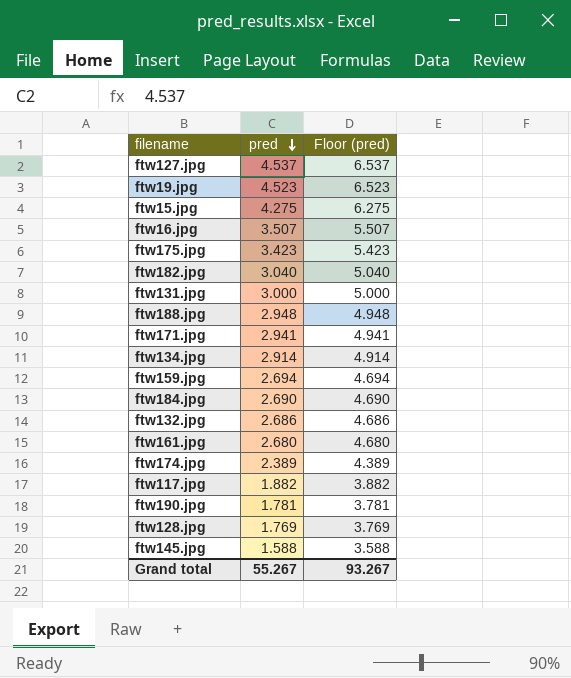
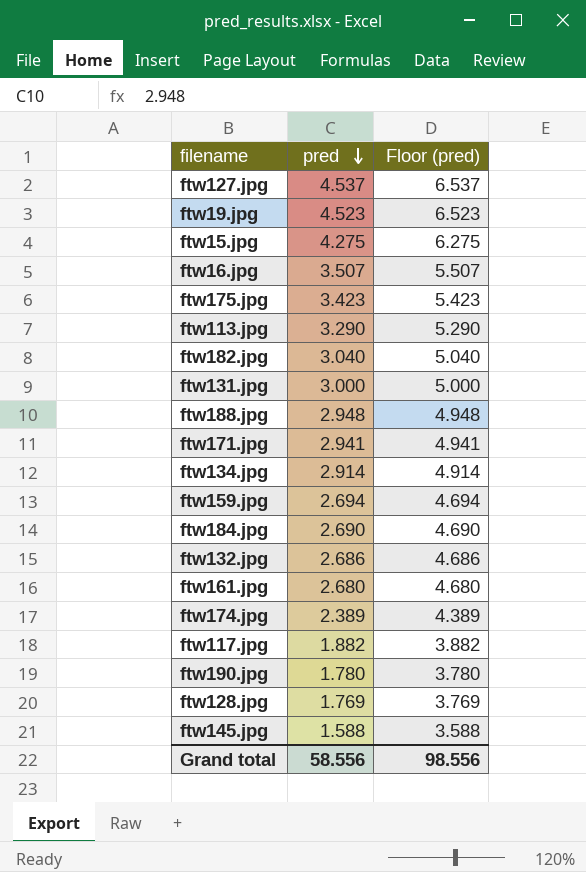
row ftw113.jpg: none -> 3.290 | 5.290
ftw190.jpg | pred: 1.781 -> 1.780
ftw190.jpg | Floor (pred): 3.781 -> 3.780
Grand total | pred: 55.267 -> 58.556
Grand total | Floor (pred): 93.267 -> 98.556

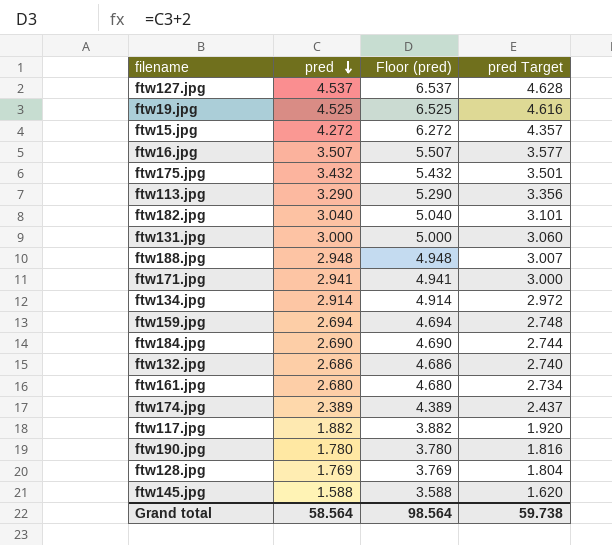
column pred Target | formula: none -> [pred] * 1.02
ftw19.jpg | pred: 4.523 -> 4.525
ftw19.jpg | Floor (pred): 6.523 -> 6.525
ftw15.jpg | pred: 4.275 -> 4.272
ftw15.jpg | Floor (pred): 6.275 -> 6.272
ftw175.jpg | pred: 3.423 -> 3.432
ftw175.jpg | Floor (pred): 5.423 -> 5.432
Grand total | pred: 58.556 -> 58.564
Grand total | Floor (pred): 98.556 -> 98.564

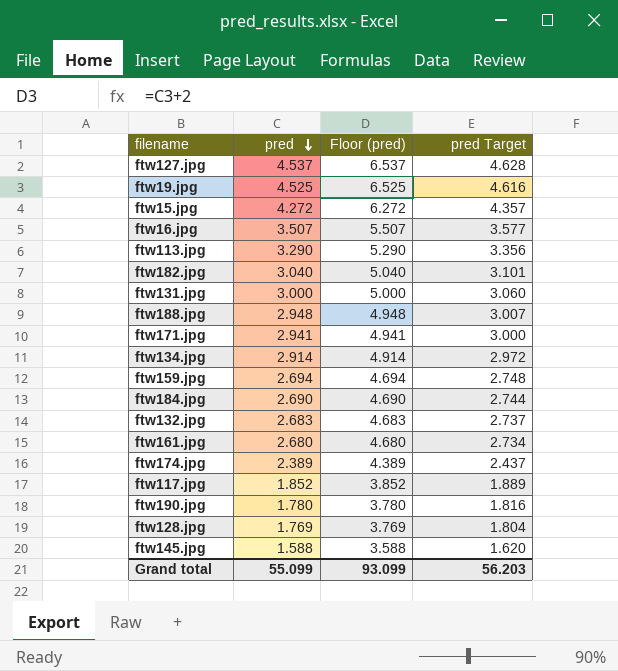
row ftw175.jpg: 3.432 | 5.432 | 3.501 -> none
ftw132.jpg | pred: 2.686 -> 2.683
ftw132.jpg | Floor (pred): 4.686 -> 4.683
ftw132.jpg | pred Target: 2.740 -> 2.737
ftw117.jpg | pred: 1.882 -> 1.852
ftw117.jpg | Floor (pred): 3.882 -> 3.852
ftw117.jpg | pred Target: 1.920 -> 1.889
Grand total | pred: 58.564 -> 55.099
Grand total | Floor (pred): 98.564 -> 93.099
Grand total | pred Target: 59.738 -> 56.203

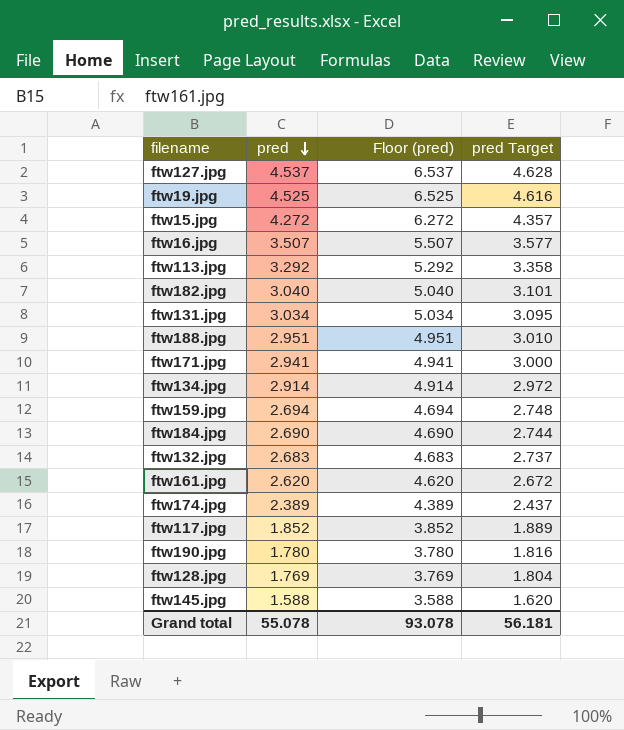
ftw113.jpg | pred: 3.290 -> 3.292
ftw113.jpg | Floor (pred): 5.290 -> 5.292
ftw113.jpg | pred Target: 3.356 -> 3.358
ftw131.jpg | pred: 3.000 -> 3.034
ftw131.jpg | Floor (pred): 5.000 -> 5.034
ftw131.jpg | pred Target: 3.060 -> 3.095
ftw188.jpg | pred: 2.948 -> 2.951
ftw188.jpg | Floor (pred): 4.948 -> 4.951
ftw188.jpg | pred Target: 3.007 -> 3.010
ftw161.jpg | pred: 2.680 -> 2.620
ftw161.jpg | Floor (pred): 4.680 -> 4.620
ftw161.jpg | pred Target: 2.734 -> 2.672
Grand total | pred: 55.099 -> 55.078
Grand total | Floor (pred): 93.099 -> 93.078
Grand total | pred Target: 56.203 -> 56.181

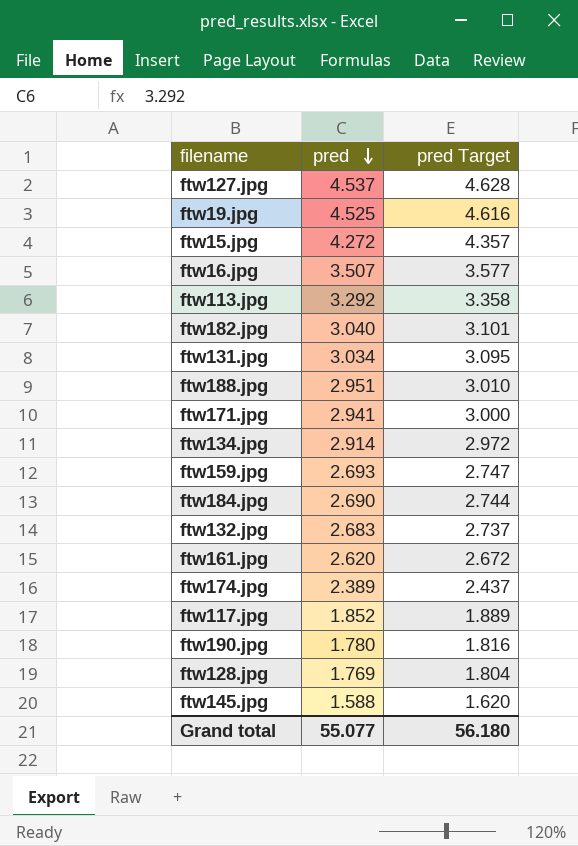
column Floor (pred) | formula: [pred] + 2 -> none
ftw159.jpg | pred: 2.694 -> 2.693
ftw159.jpg | pred Target: 2.748 -> 2.747
Grand total | pred: 55.078 -> 55.077
Grand total | pred Target: 56.181 -> 56.180

